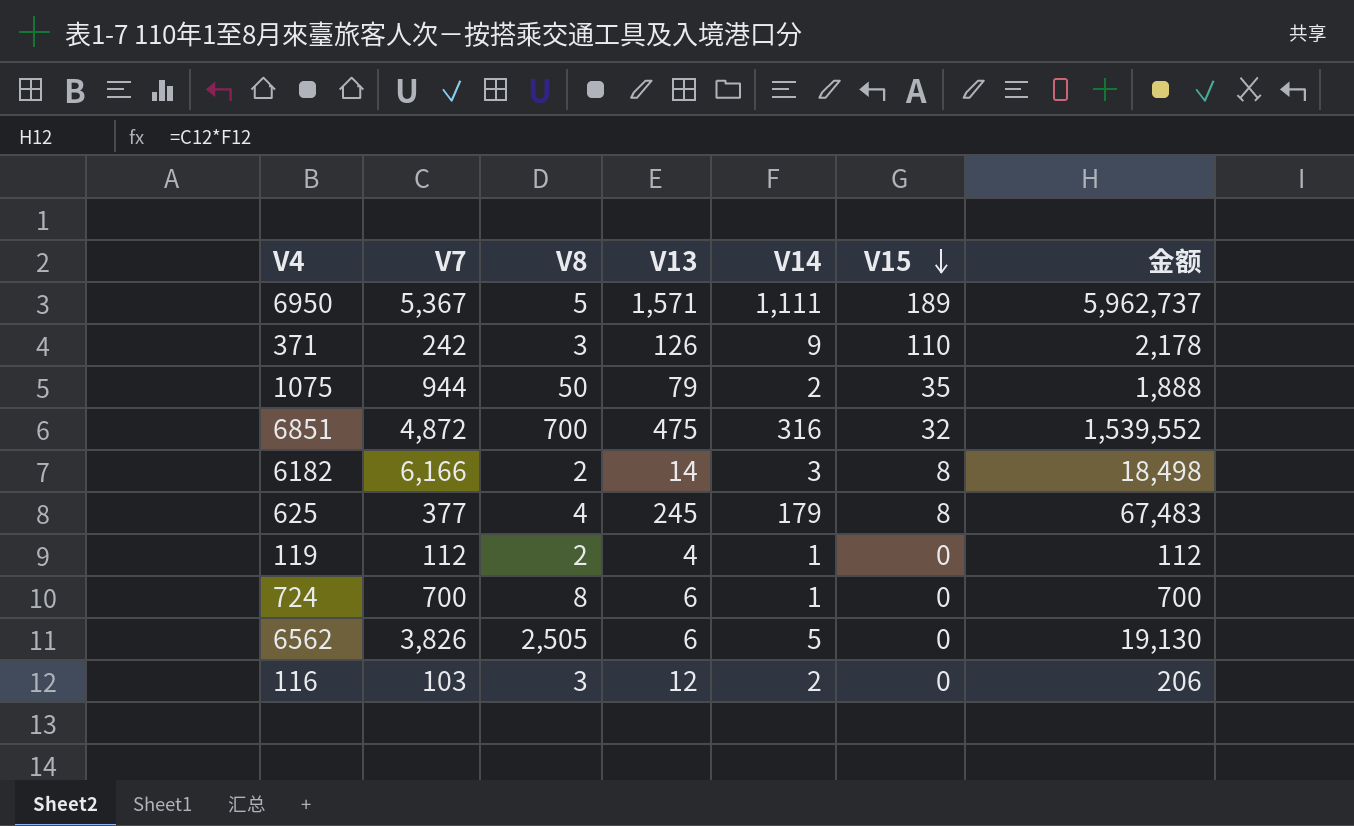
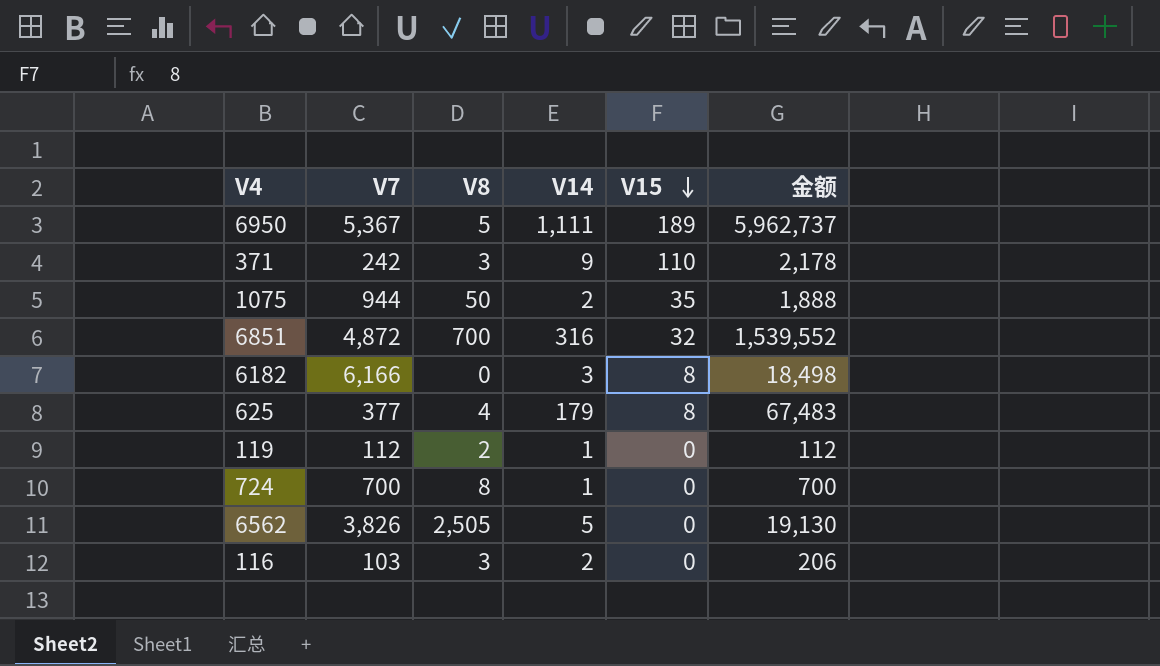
column V13 | position: 4 -> none
6182 | V8: 2 -> 0

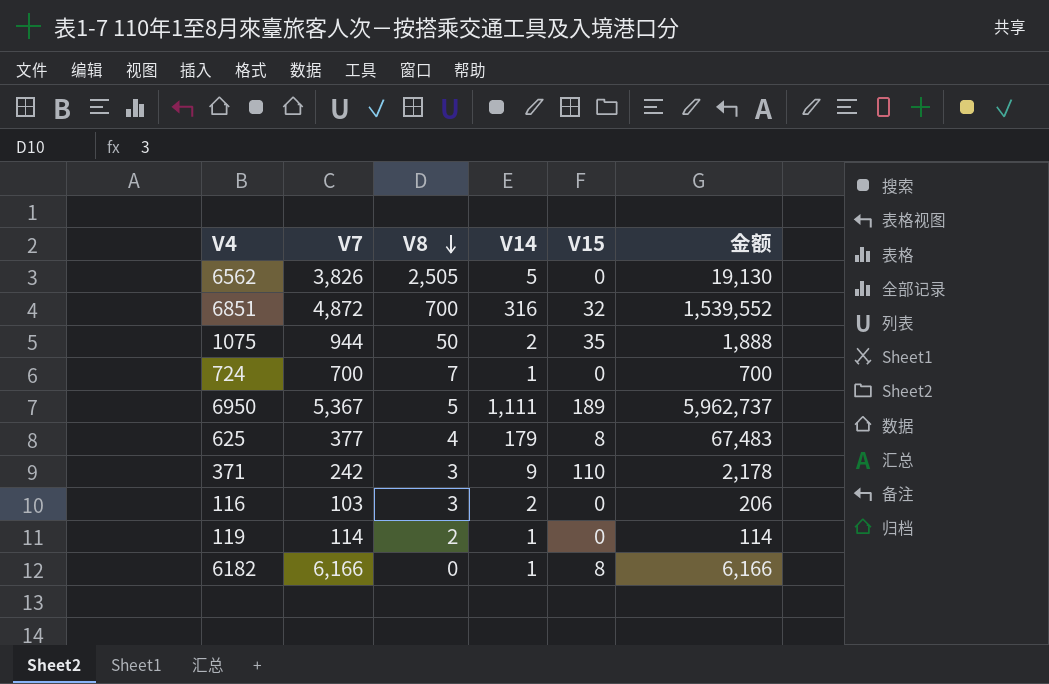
row order: V15 descending -> V8 descending
724 | V8: 8 -> 7
119 | V7: 112 -> 114
119 | 金额: 112 -> 114
6182 | V14: 3 -> 1
6182 | 金额: 18,498 -> 6,166

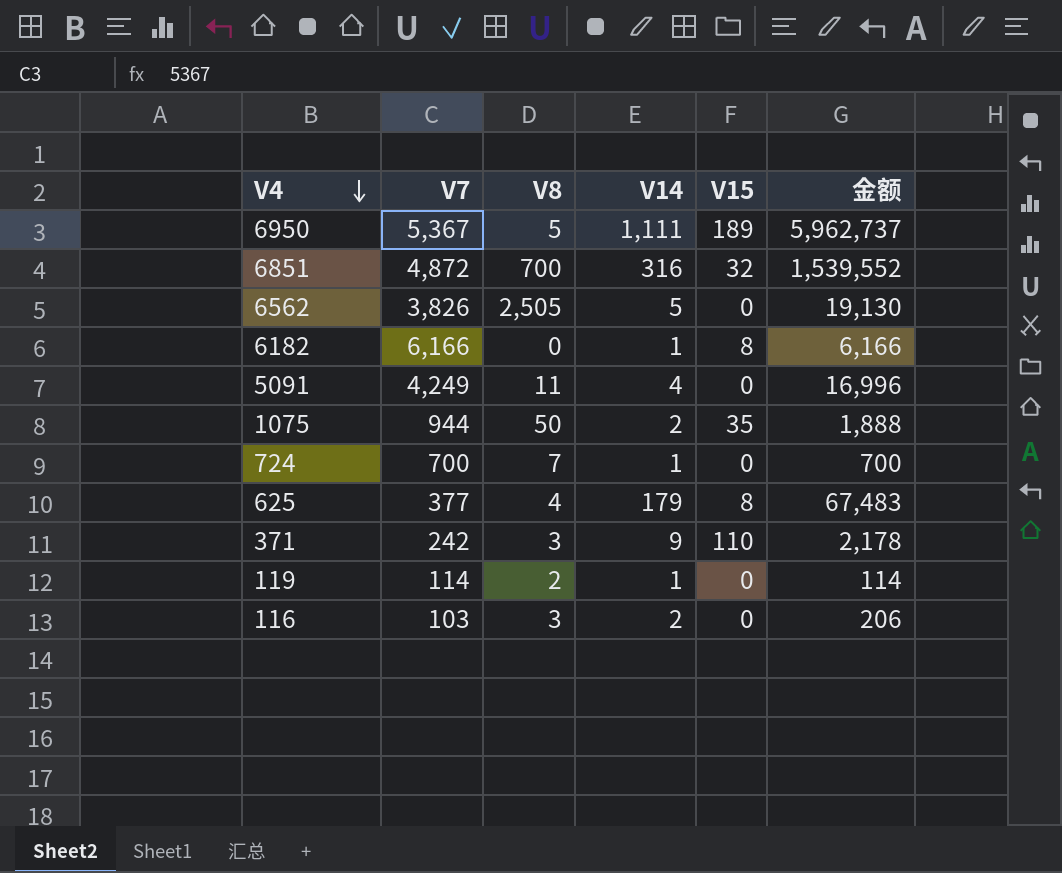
row order: V8 descending -> V4 descending
row 5091: none -> 4,249 | 11 | 4 | 0 | 16,996

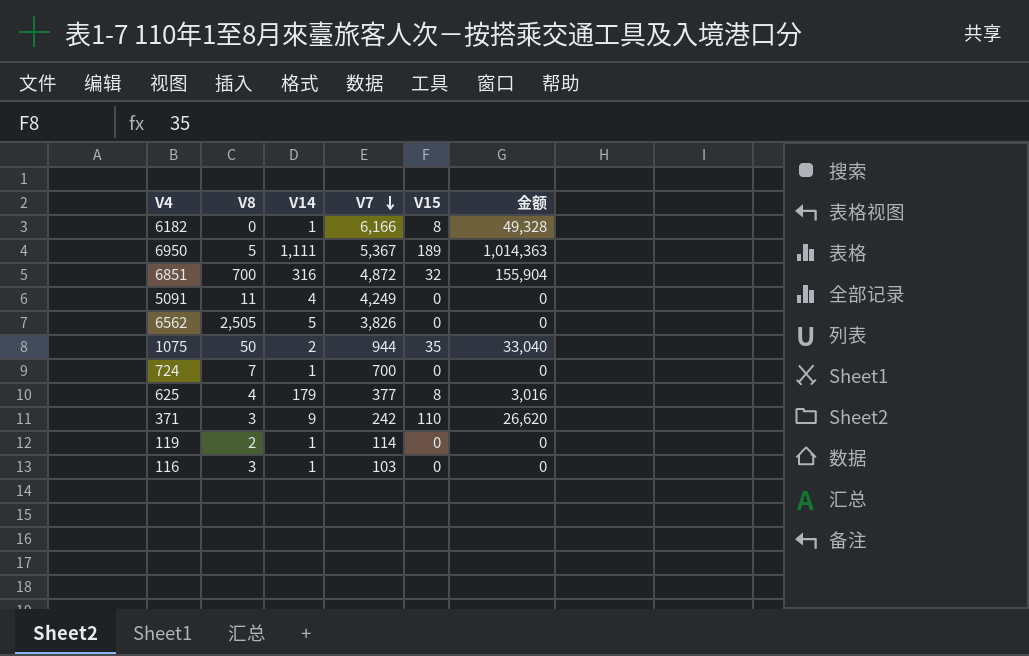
row order: V4 descending -> V7 descending
column V7 | position: 2 -> 4
column 金额 | formula: [V7] * [V14] -> [V7] * [V15]
116 | V14: 2 -> 1

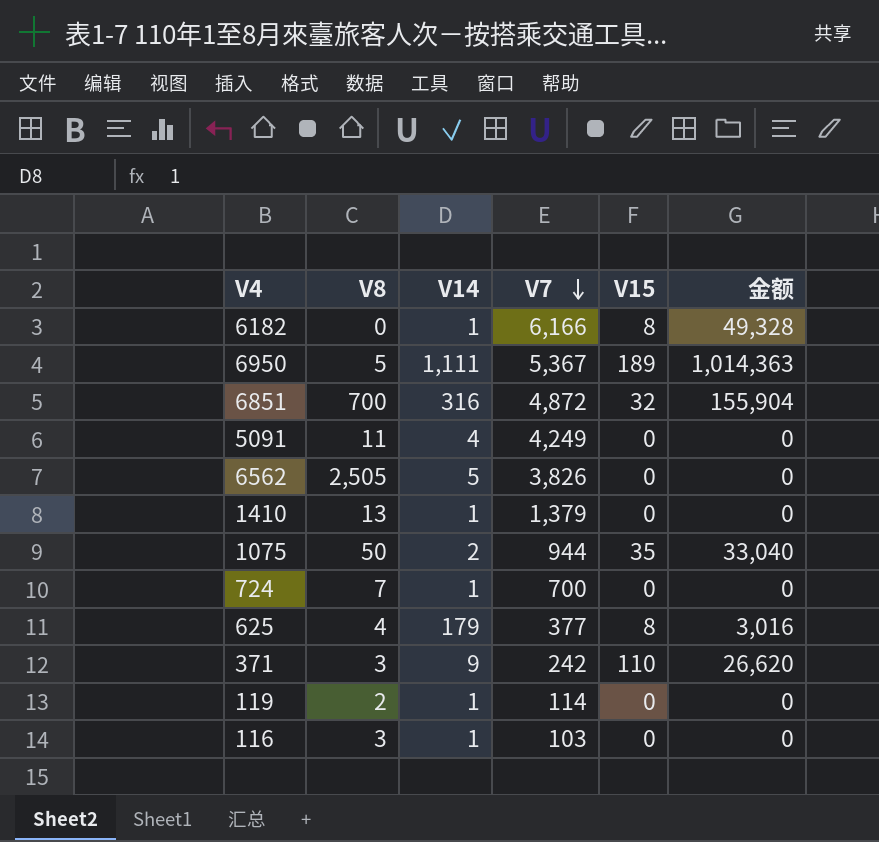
row 1410: none -> 13 | 1 | 1,379 | 0 | 0

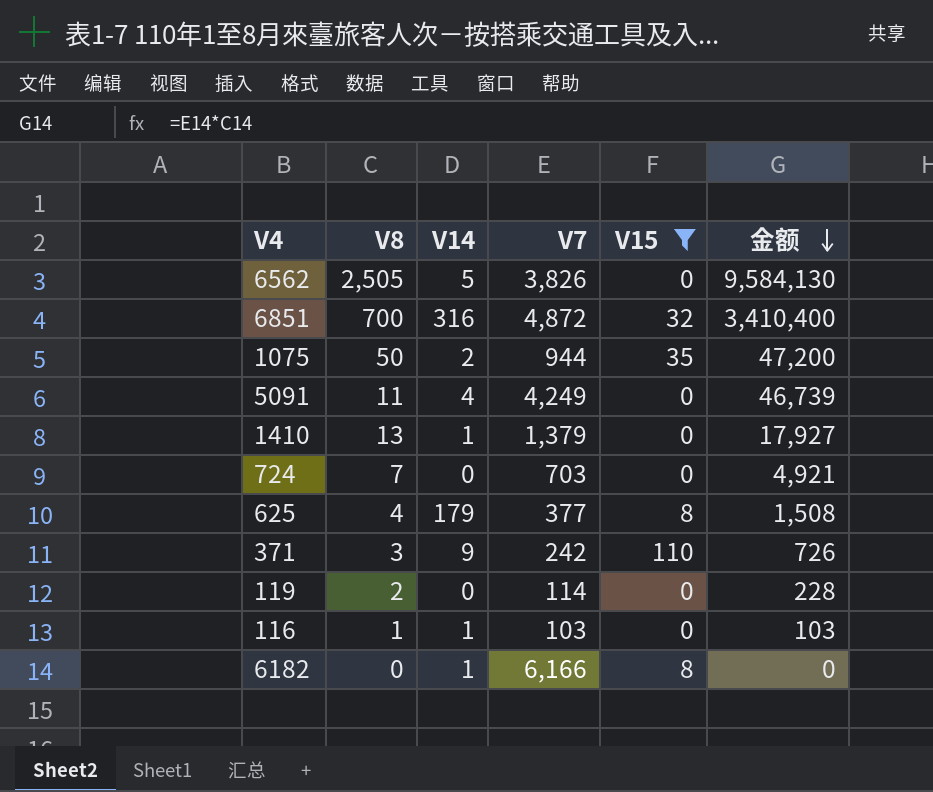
filter: none -> V15 != 189
row order: V7 descending -> 金额 descending
column 金额 | formula: [V7] * [V15] -> [V8] * [V7]
724 | V14: 1 -> 0
724 | V7: 700 -> 703
119 | V14: 1 -> 0
116 | V8: 3 -> 1

